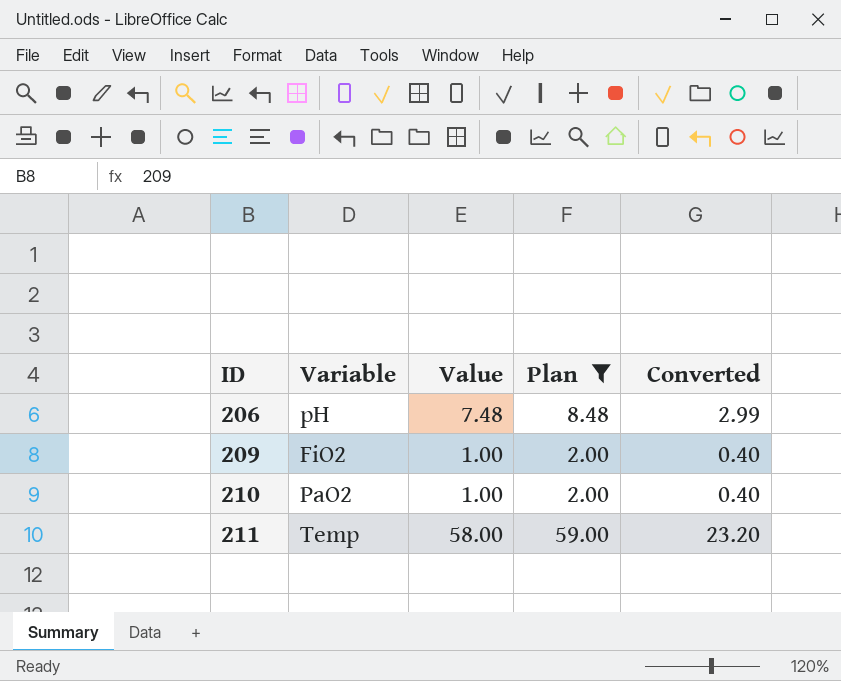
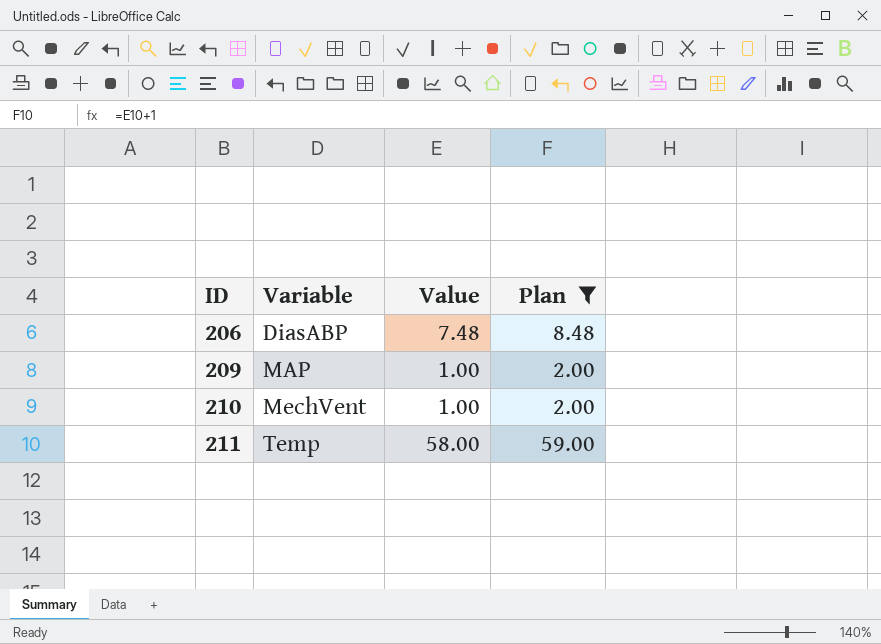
column Converted | formula: [Value] * 0.4 -> none
206 | Variable: pH -> DiasABP
209 | Variable: FiO2 -> MAP
210 | Variable: PaO2 -> MechVent

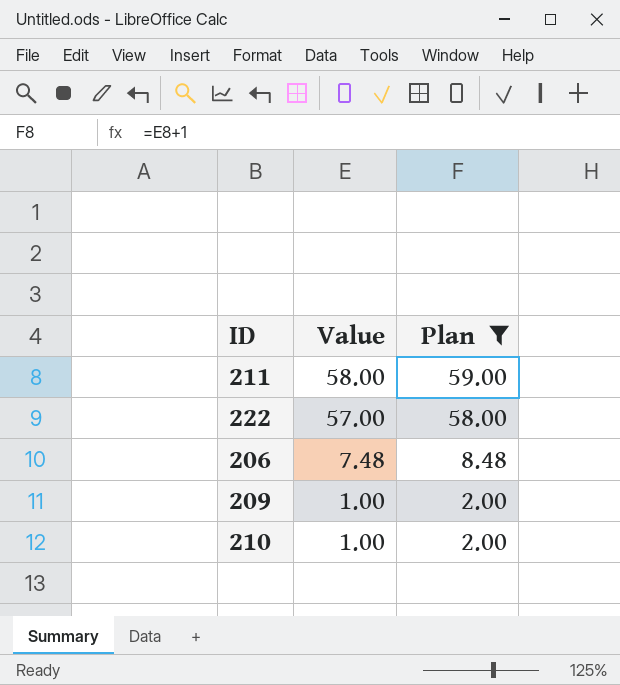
row order: ID ascending -> Value descending
column Variable | position: 2 -> none
row 222: none -> 57.00 | 58.00

